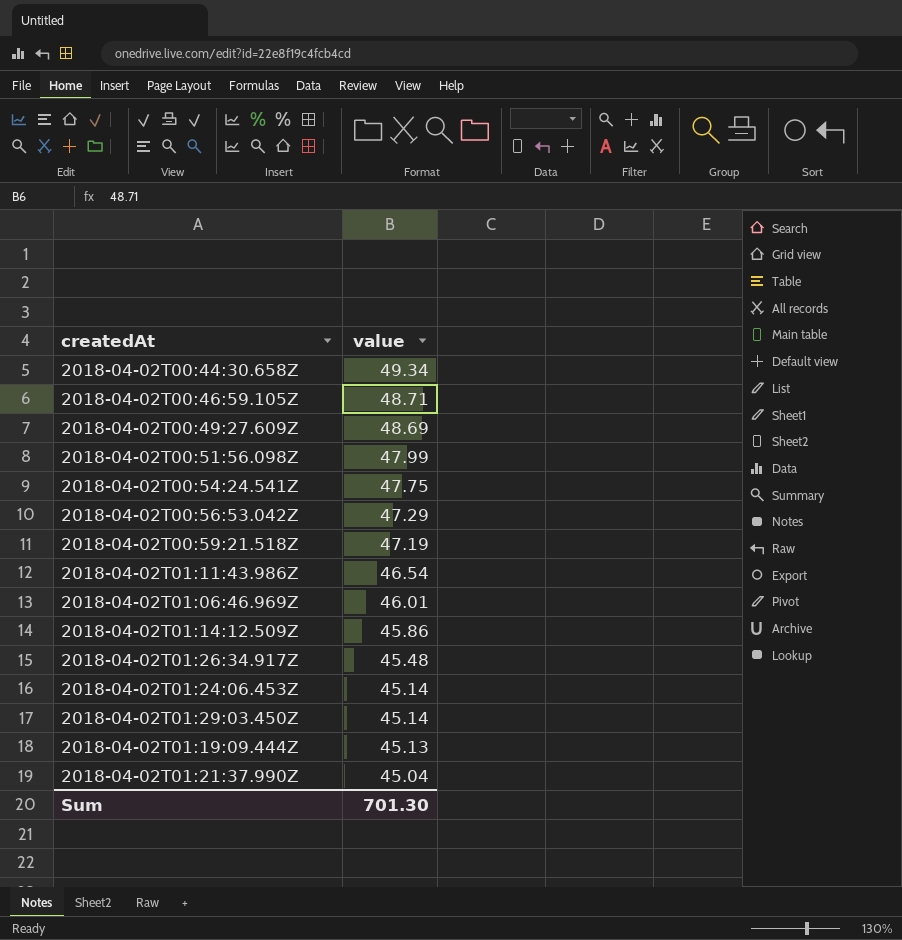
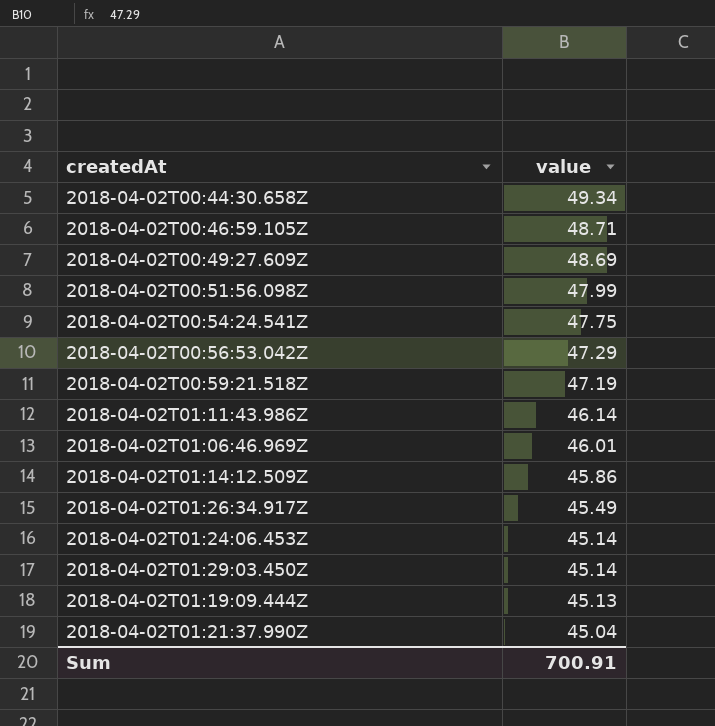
2018-04-02T01:11:43.986Z | value: 46.54 -> 46.14
2018-04-02T01:26:34.917Z | value: 45.48 -> 45.49
Sum | value: 701.30 -> 700.91

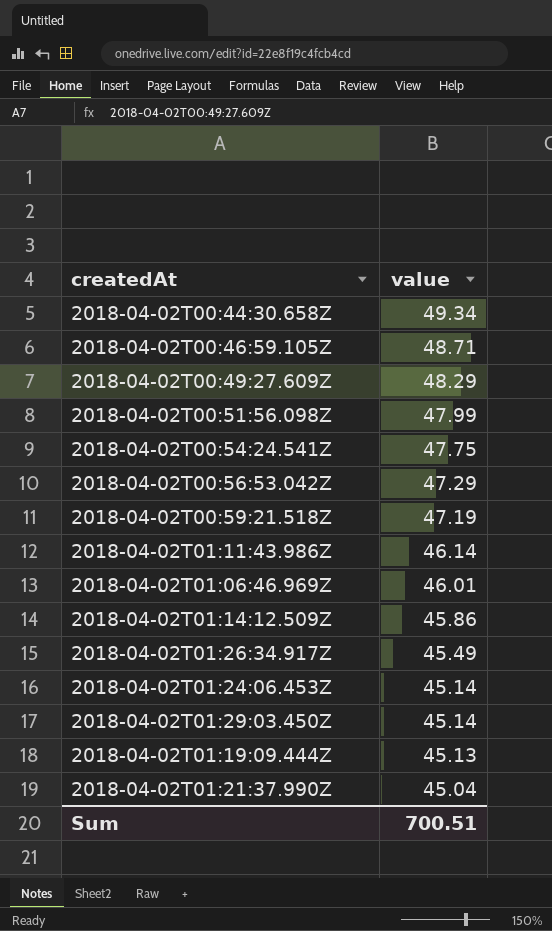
2018-04-02T00:49:27.609Z | value: 48.69 -> 48.29
Sum | value: 700.91 -> 700.51

